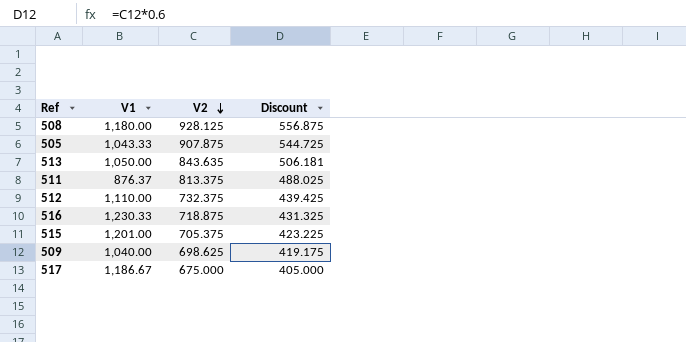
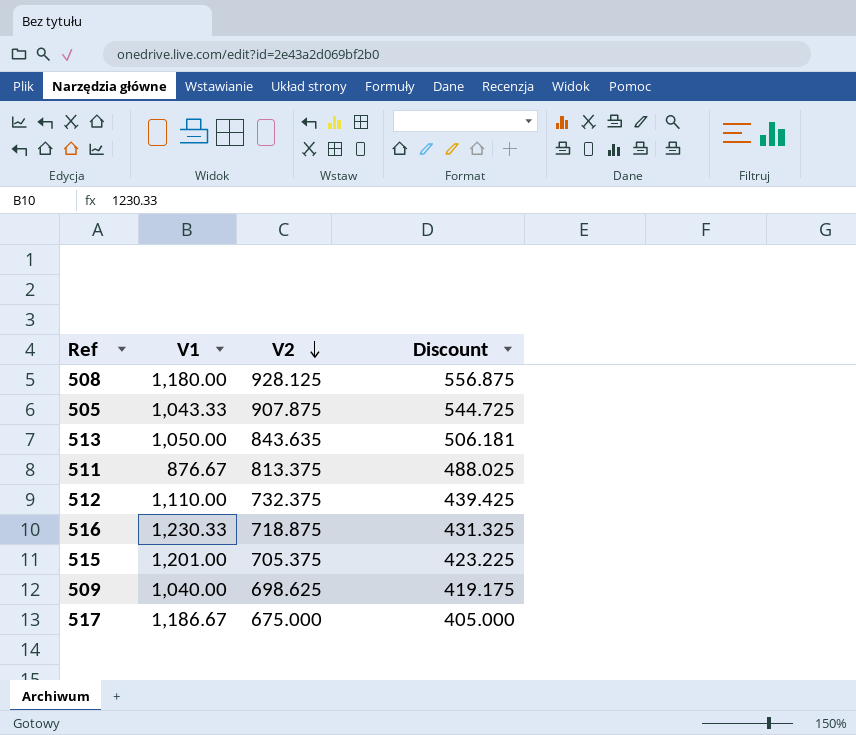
511 | V1: 876.37 -> 876.67

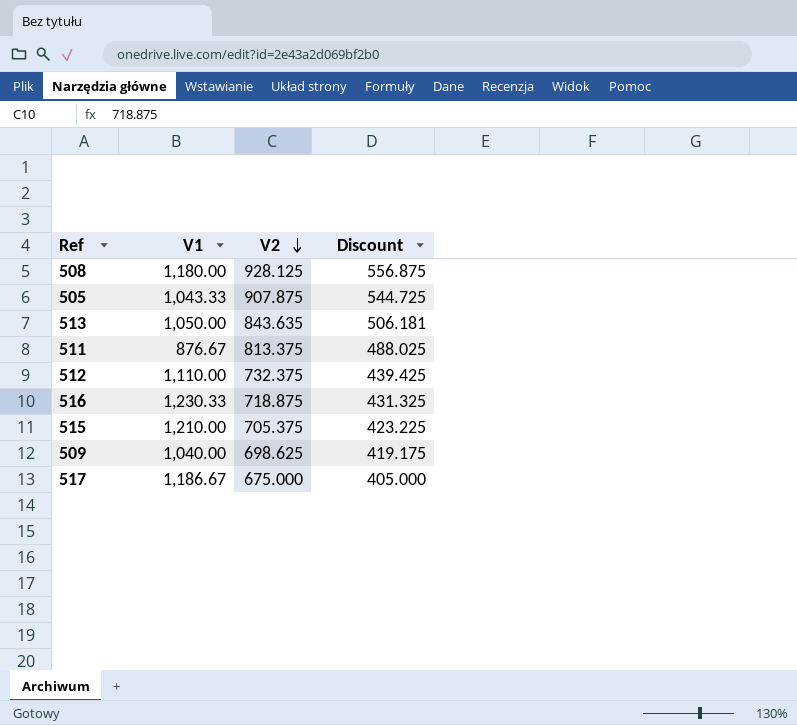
515 | V1: 1,201.00 -> 1,210.00

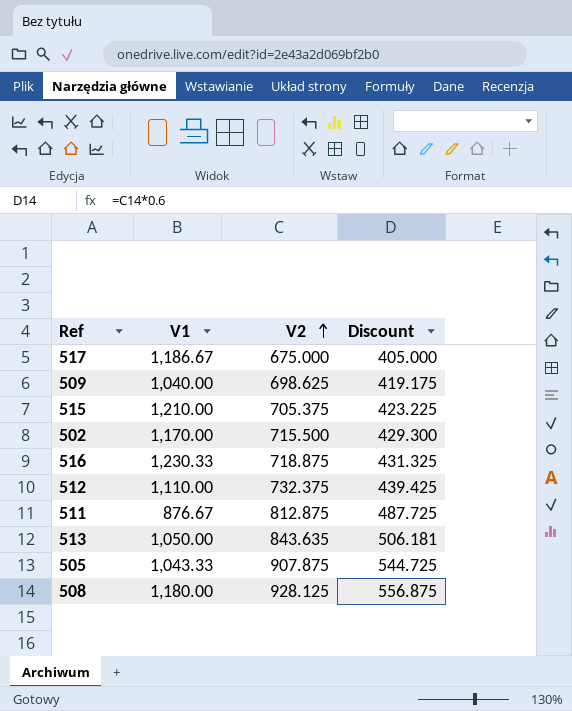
row order: V2 descending -> V2 ascending
row 502: none -> 1,170.00 | 715.500 | 429.300
511 | V2: 813.375 -> 812.875
511 | Discount: 488.025 -> 487.725

